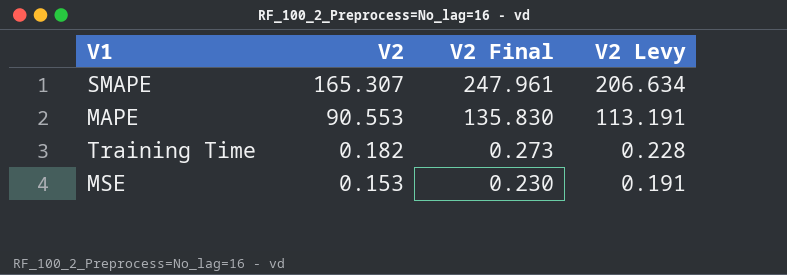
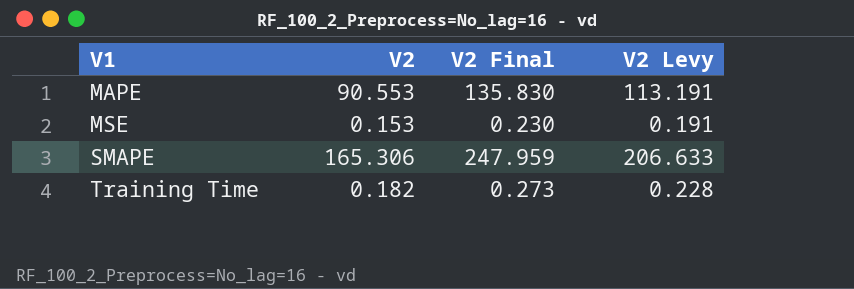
row order: V2 descending -> V1 ascending
SMAPE | V2: 165.307 -> 165.306
SMAPE | V2 Final: 247.961 -> 247.959
SMAPE | V2 Levy: 206.634 -> 206.633

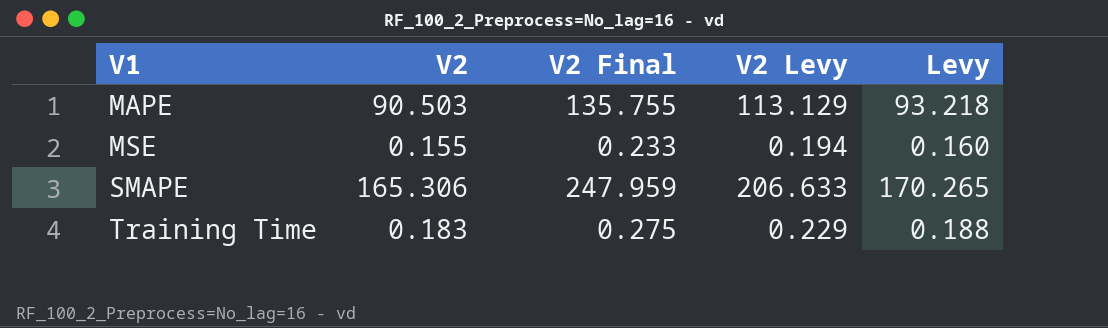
column Levy | formula: none -> [V2] * 1.03
MAPE | V2: 90.553 -> 90.503
MAPE | V2 Final: 135.830 -> 135.755
MAPE | V2 Levy: 113.191 -> 113.129
MSE | V2: 0.153 -> 0.155
MSE | V2 Final: 0.230 -> 0.233
MSE | V2 Levy: 0.191 -> 0.194
Training Time | V2: 0.182 -> 0.183
Training Time | V2 Final: 0.273 -> 0.275
Training Time | V2 Levy: 0.228 -> 0.229

